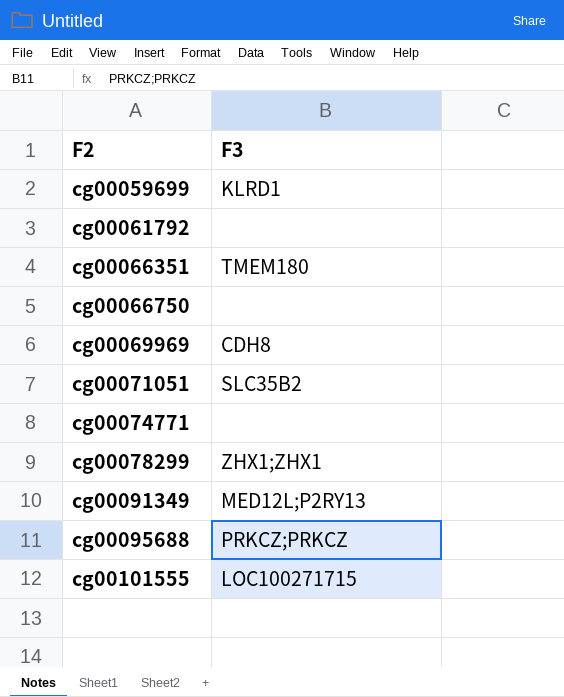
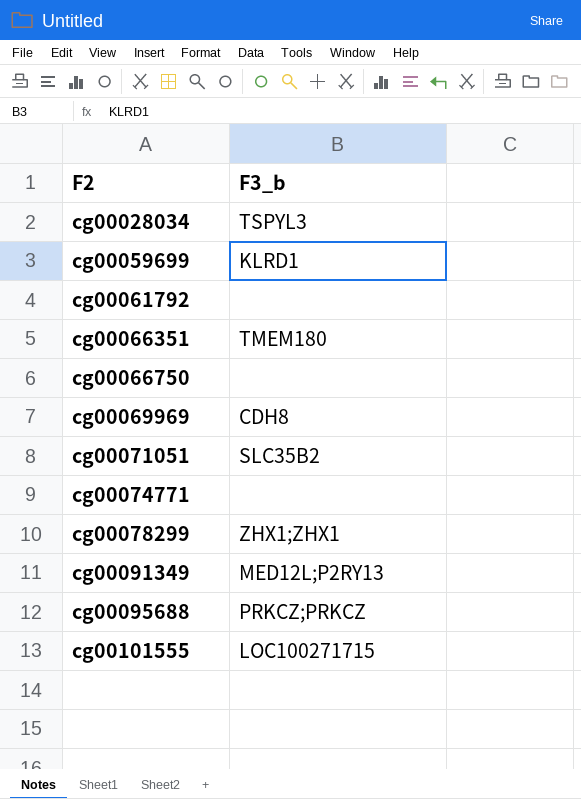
column name: F3 -> F3_b
row cg00028034: none -> TSPYL3

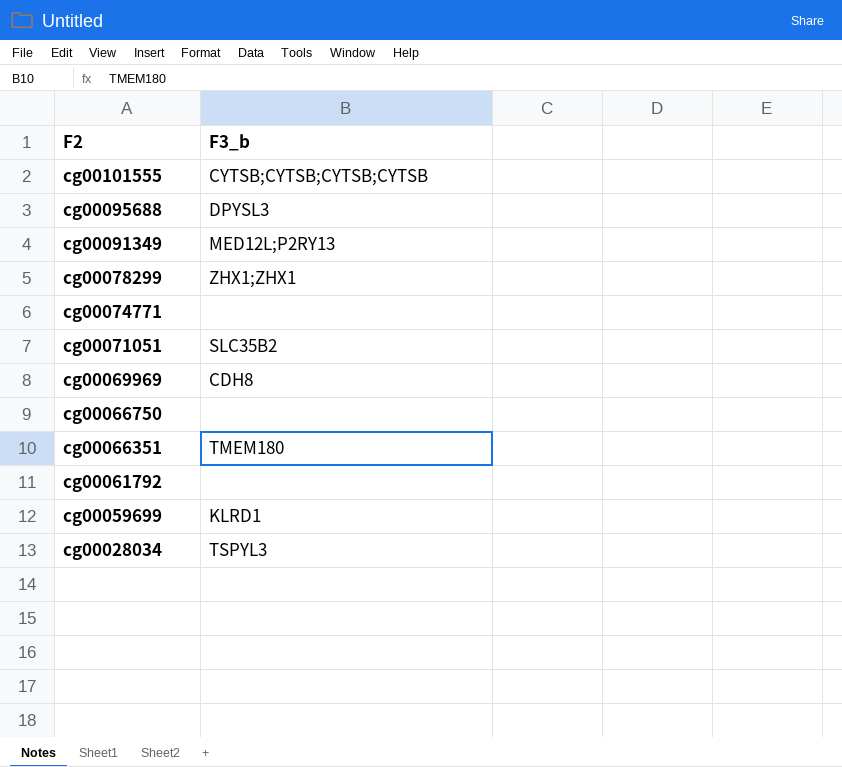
row order: F2 ascending -> F2 descending
cg00101555 | F3_b: LOC100271715 -> CYTSB;CYTSB;CYTSB;CYTSB
cg00095688 | F3_b: PRKCZ;PRKCZ -> DPYSL3

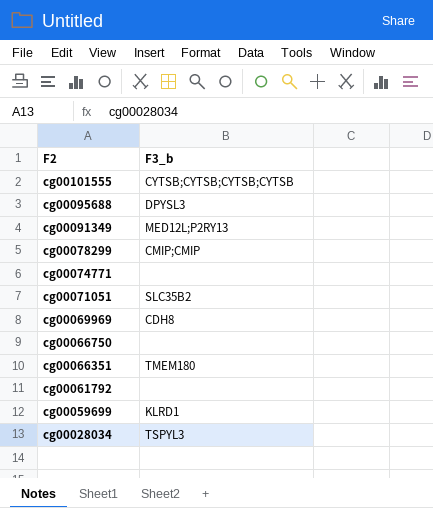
cg00078299 | F3_b: ZHX1;ZHX1 -> CMIP;CMIP

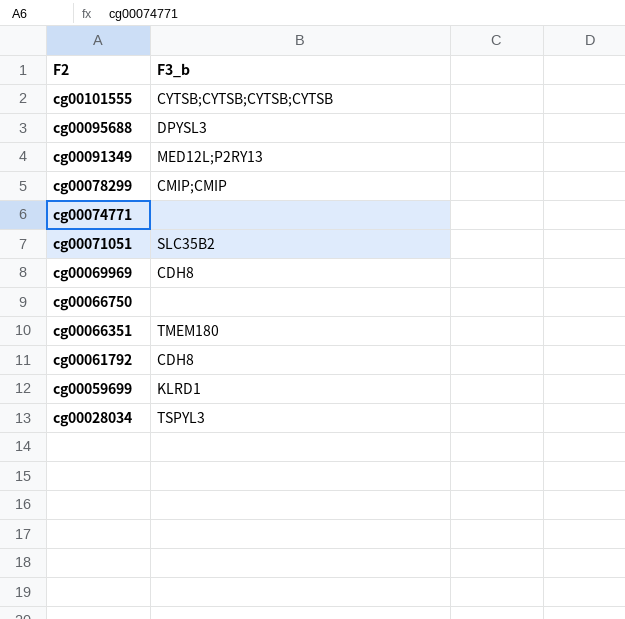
cg00061792 | F3_b: none -> CDH8

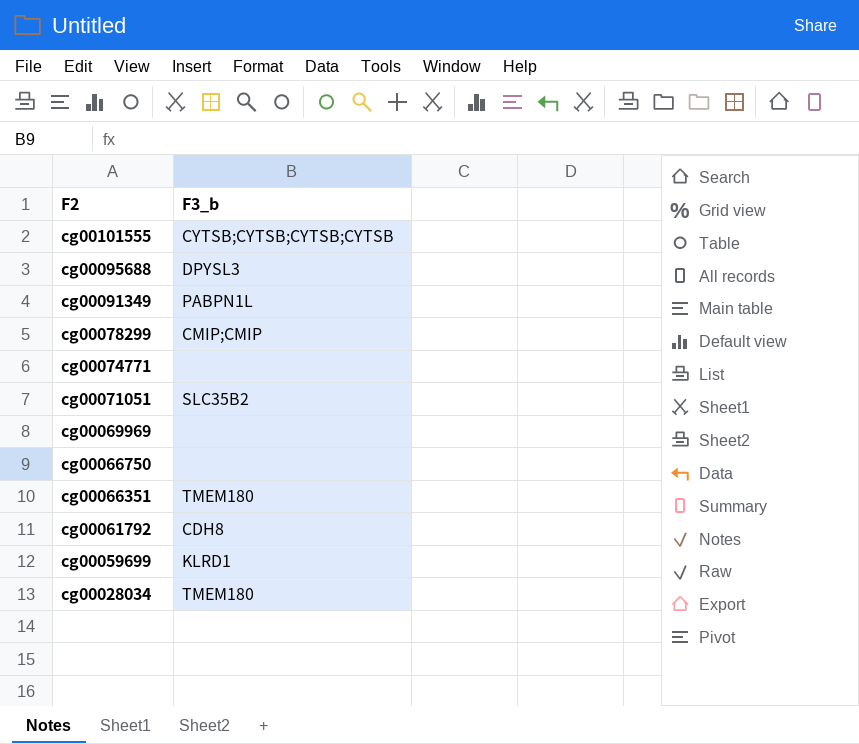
cg00091349 | F3_b: MED12L;P2RY13 -> PABPN1L
cg00069969 | F3_b: CDH8 -> none
cg00028034 | F3_b: TSPYL3 -> TMEM180

